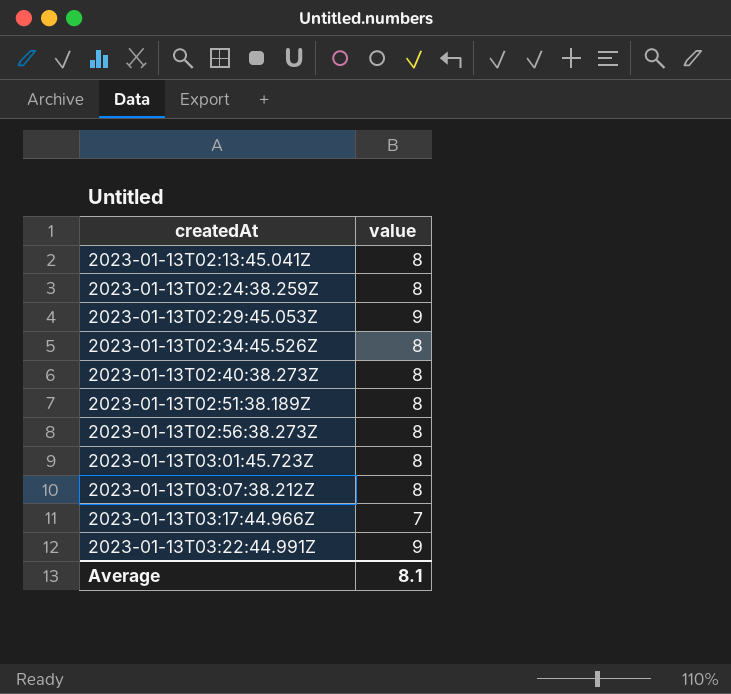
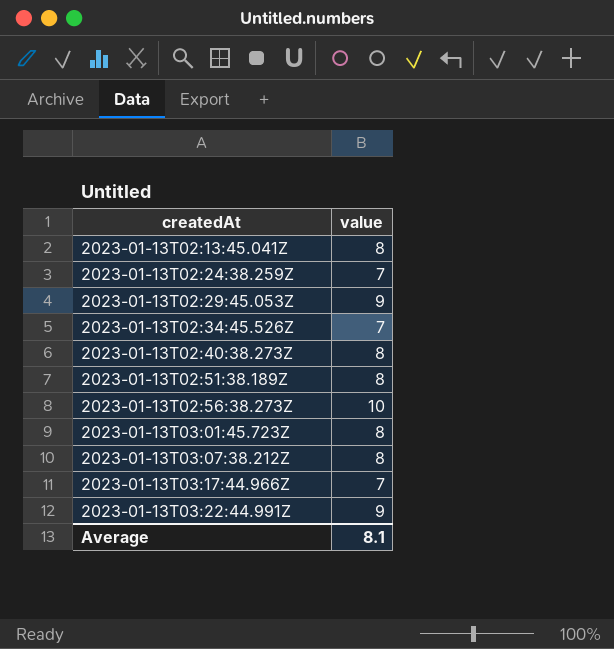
2023-01-13T02:24:38.259Z | value: 8 -> 7
2023-01-13T02:34:45.526Z | value: 8 -> 7
2023-01-13T02:56:38.273Z | value: 8 -> 10

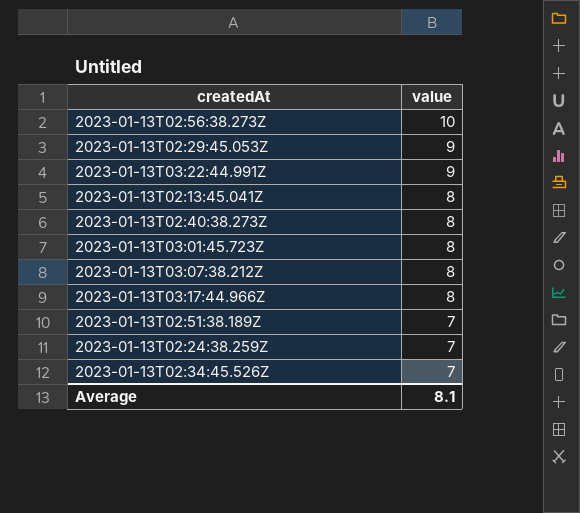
row order: createdAt ascending -> value descending
2023-01-13T03:17:44.966Z | value: 7 -> 8
2023-01-13T02:51:38.189Z | value: 8 -> 7

